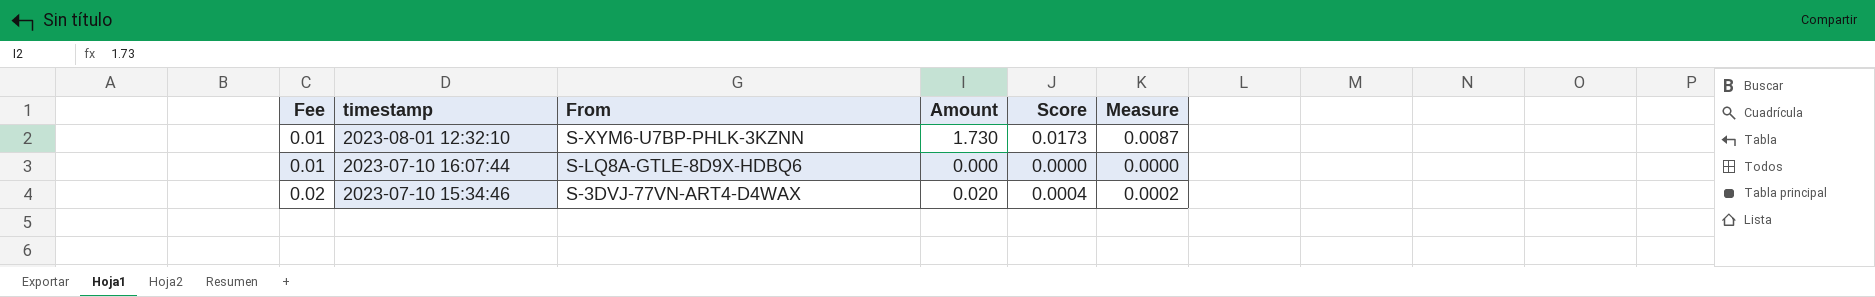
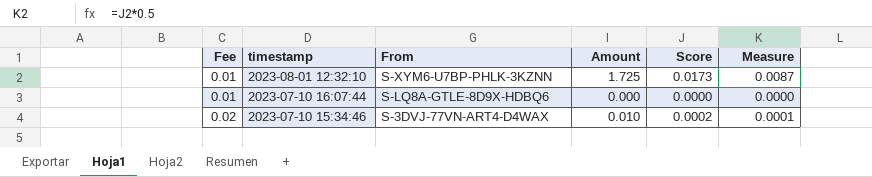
2023-08-01 12:32:10 | Amount: 1.730 -> 1.725
2023-07-10 15:34:46 | Amount: 0.020 -> 0.010
2023-07-10 15:34:46 | Score: 0.0004 -> 0.0002
2023-07-10 15:34:46 | Measure: 0.0002 -> 0.0001

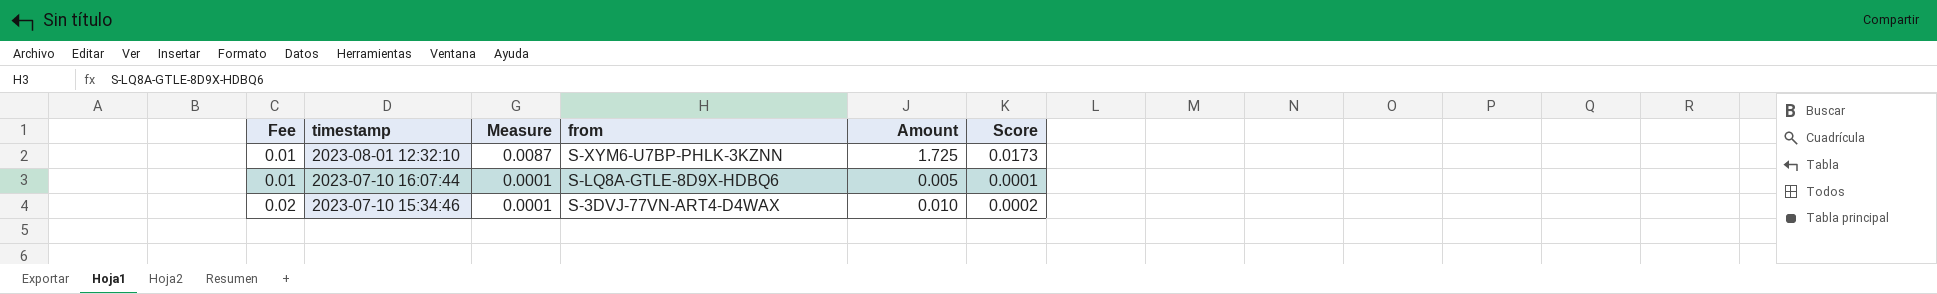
column Measure | position: 6 -> 3
column name: From -> from
2023-07-10 16:07:44 | Measure: 0.0000 -> 0.0001
2023-07-10 16:07:44 | Amount: 0.000 -> 0.005
2023-07-10 16:07:44 | Score: 0.0000 -> 0.0001

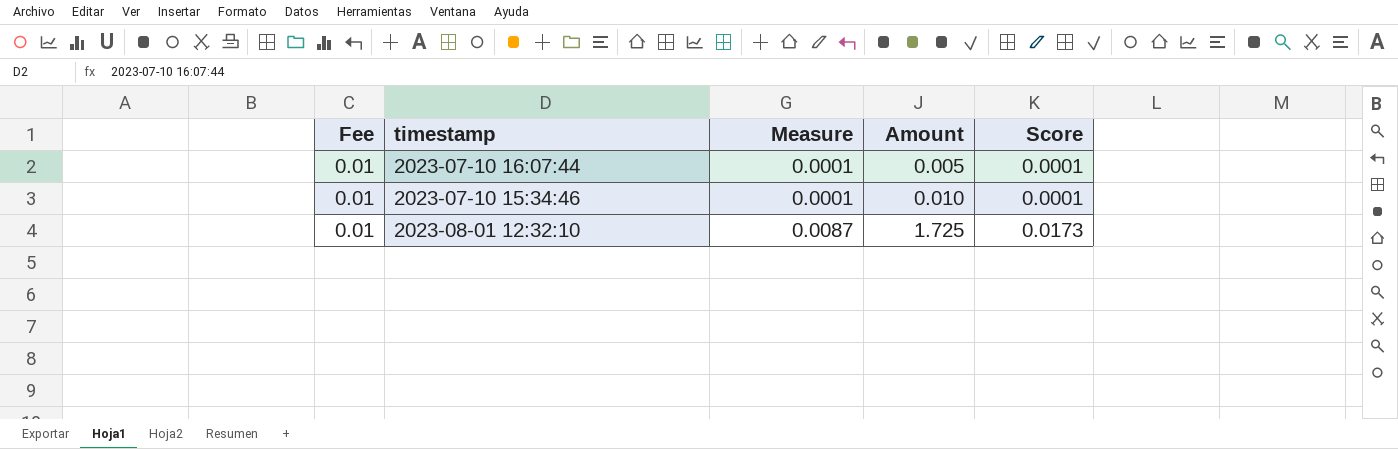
row order: Fee ascending -> Measure ascending
column from | position: 4 -> none
2023-07-10 15:34:46 | Fee: 0.02 -> 0.01
2023-07-10 15:34:46 | Score: 0.0002 -> 0.0001

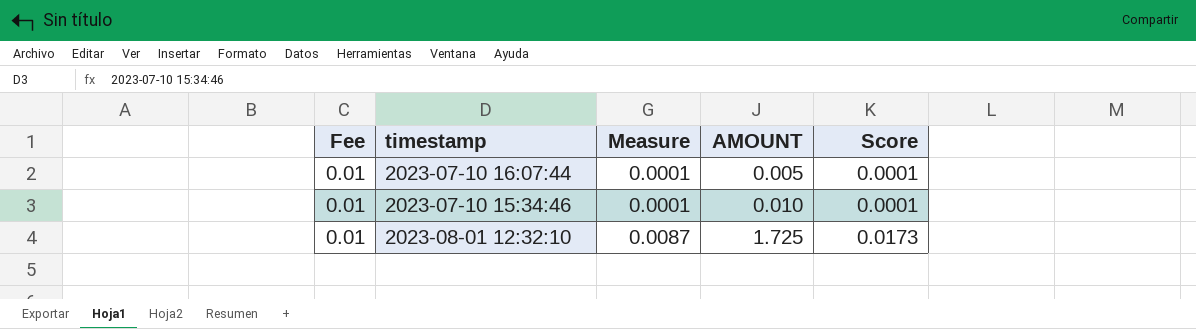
column name: Amount -> AMOUNT

